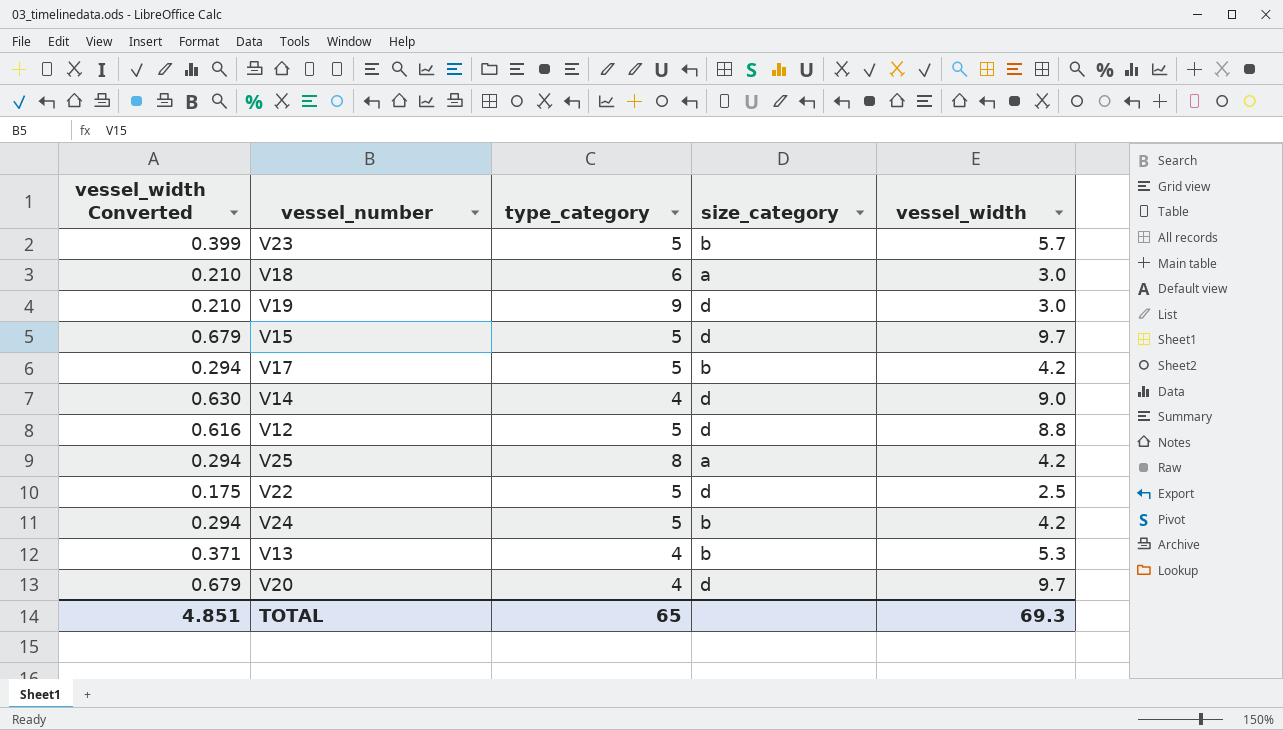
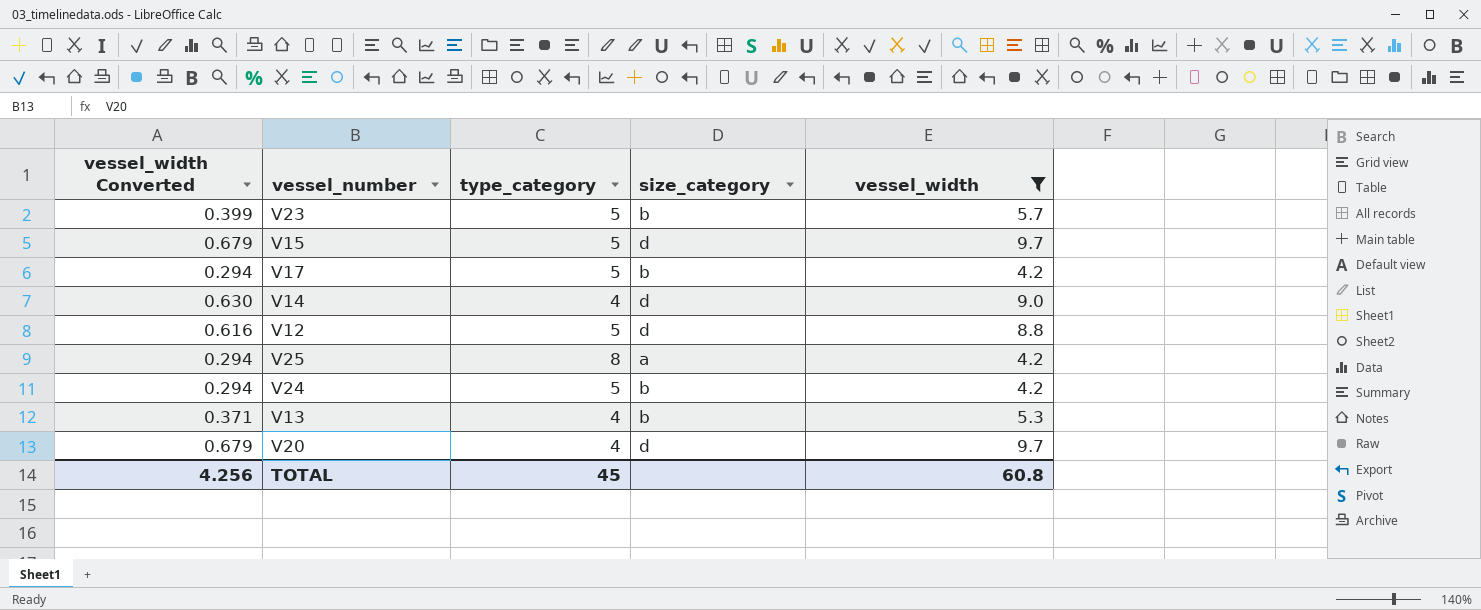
filter: none -> vessel_width >= 4.2
TOTAL | vessel_width Converted: 4.851 -> 4.256
TOTAL | type_category: 65 -> 45
TOTAL | vessel_width: 69.3 -> 60.8

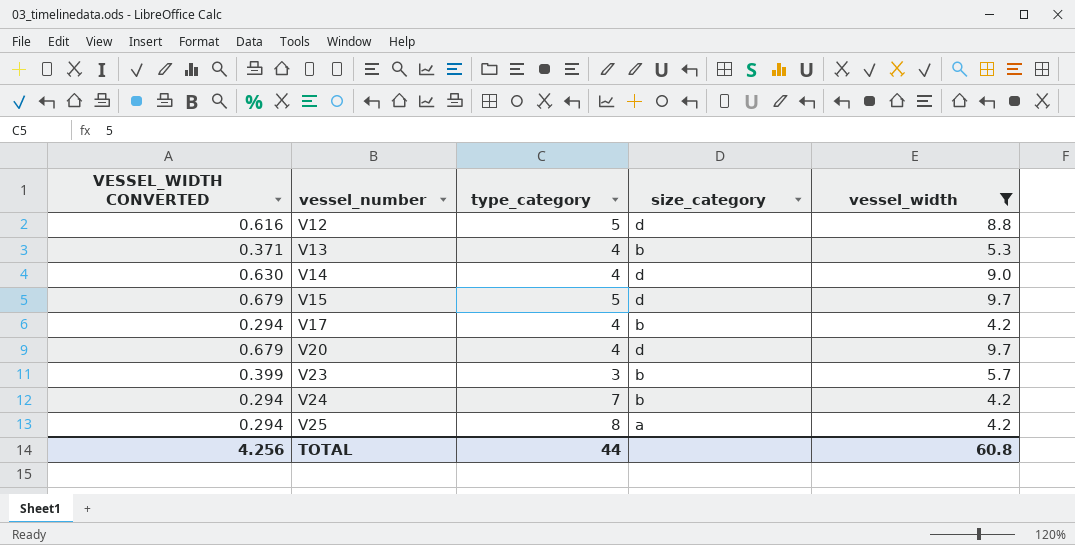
row order: none -> vessel_number ascending
column name: vessel_width Converted -> VESSEL_WIDTH CONVERTED
V17 | type_category: 5 -> 4
V23 | type_category: 5 -> 3
V24 | type_category: 5 -> 7
TOTAL | type_category: 45 -> 44

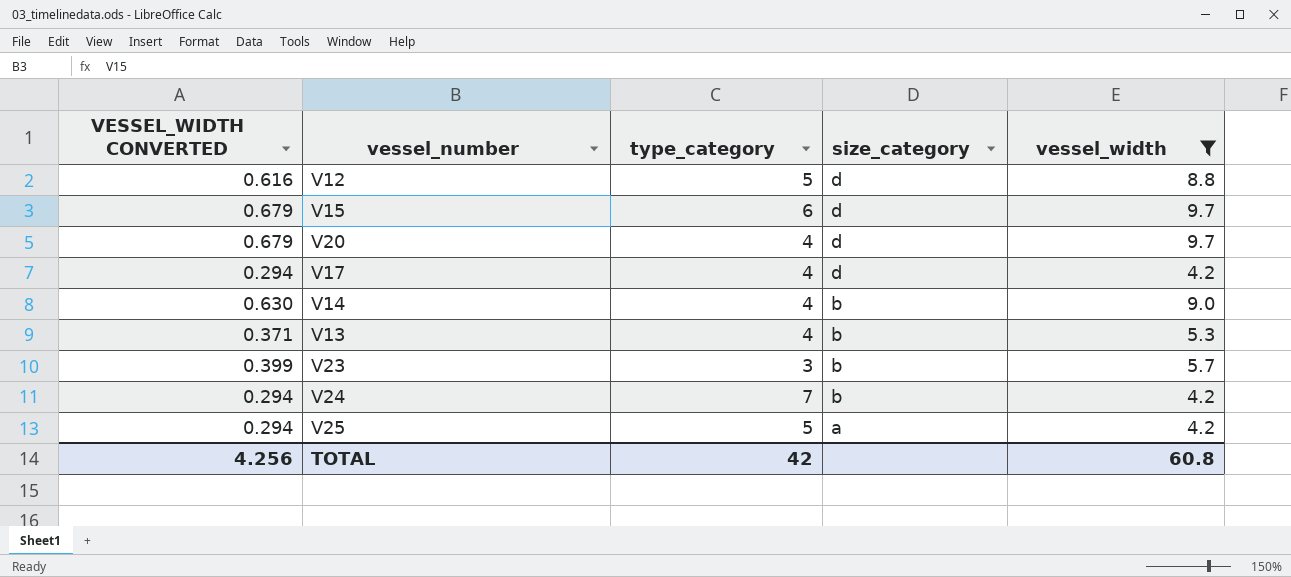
row order: vessel_number ascending -> size_category descending
V15 | type_category: 5 -> 6
V17 | size_category: b -> d
V14 | size_category: d -> b
V25 | type_category: 8 -> 5
TOTAL | type_category: 44 -> 42

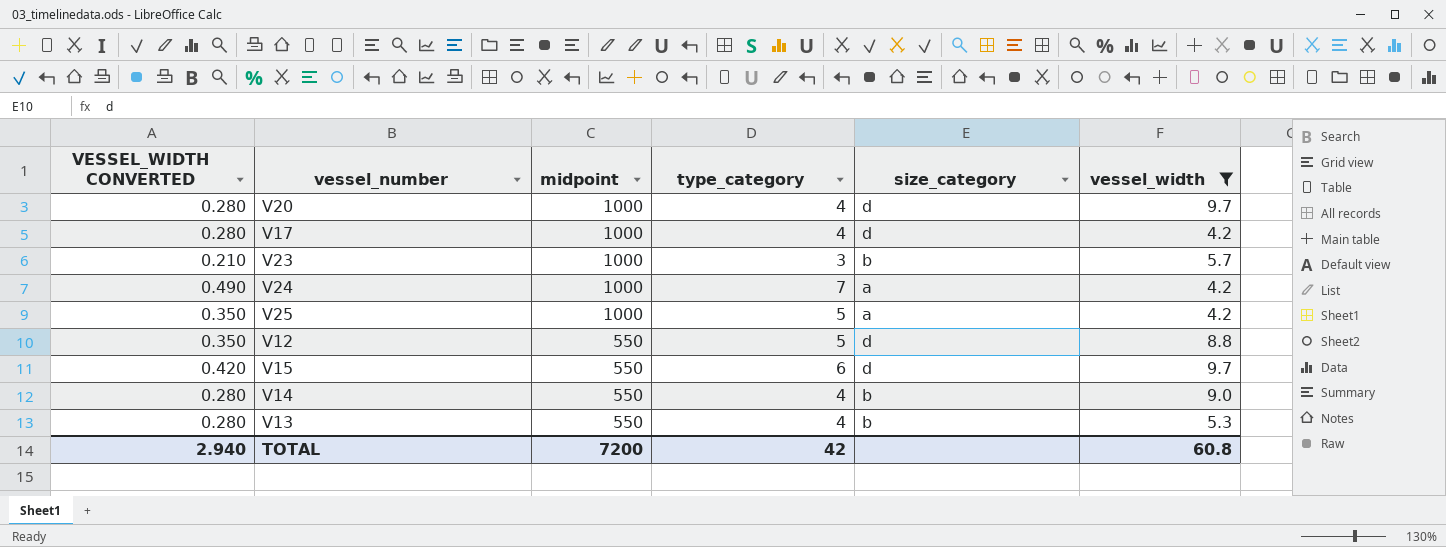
row order: size_category descending -> midpoint descending
column VESSEL_WIDTH CONVERTED | formula: [vessel_width] * 0.07 -> [type_category] * 0.07
column midpoint | position: none -> 3
V24 | size_category: b -> a
TOTAL | VESSEL_WIDTH CONVERTED: 4.256 -> 2.940

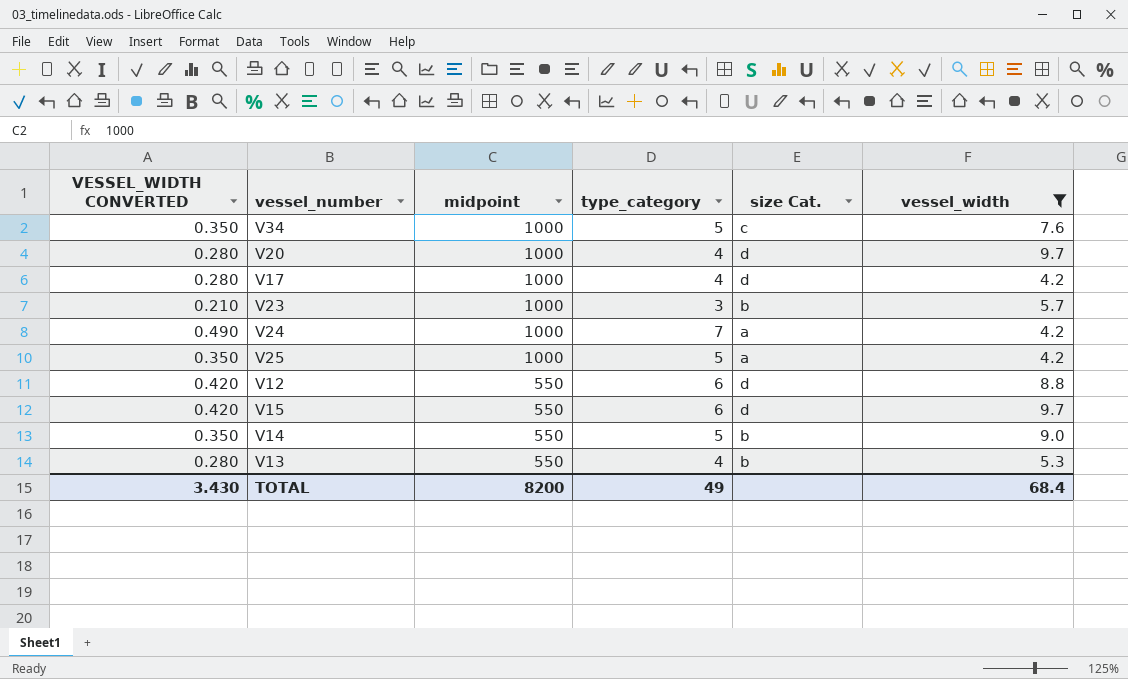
column name: size_category -> size Cat.
row V34: none -> 0.350 | 1000 | 5 | c | 7.6
V12 | VESSEL_WIDTH CONVERTED: 0.350 -> 0.420
V12 | type_category: 5 -> 6
V14 | VESSEL_WIDTH CONVERTED: 0.280 -> 0.350
V14 | type_category: 4 -> 5
TOTAL | VESSEL_WIDTH CONVERTED: 2.940 -> 3.430
TOTAL | midpoint: 7200 -> 8200
TOTAL | type_category: 42 -> 49
TOTAL | vessel_width: 60.8 -> 68.4

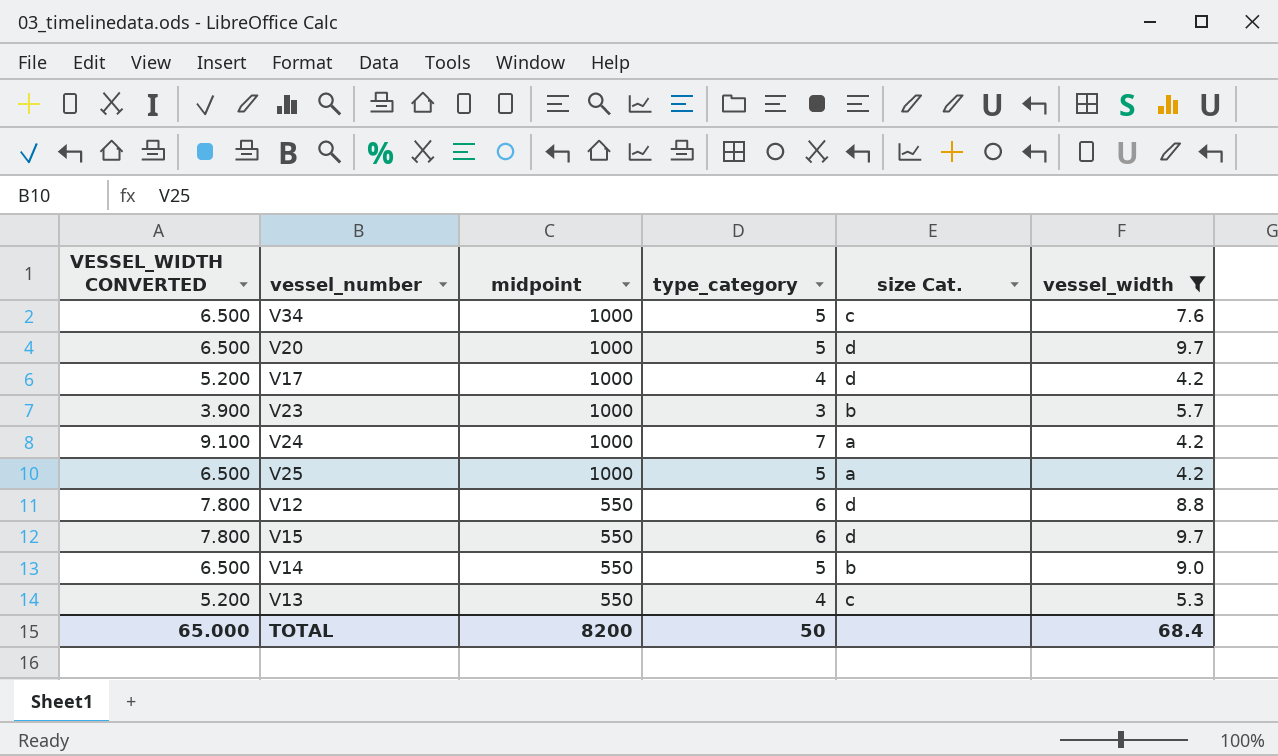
column VESSEL_WIDTH CONVERTED | formula: [type_category] * 0.07 -> [type_category] * 1.3
V20 | type_category: 4 -> 5
V13 | size Cat.: b -> c
TOTAL | VESSEL_WIDTH CONVERTED: 3.430 -> 65.000
TOTAL | type_category: 49 -> 50

